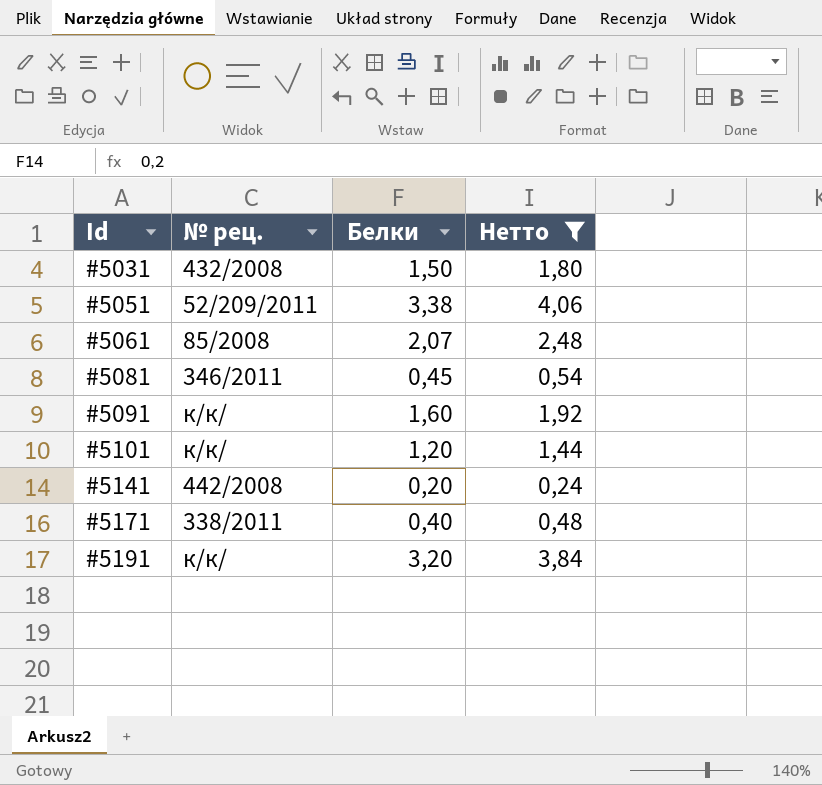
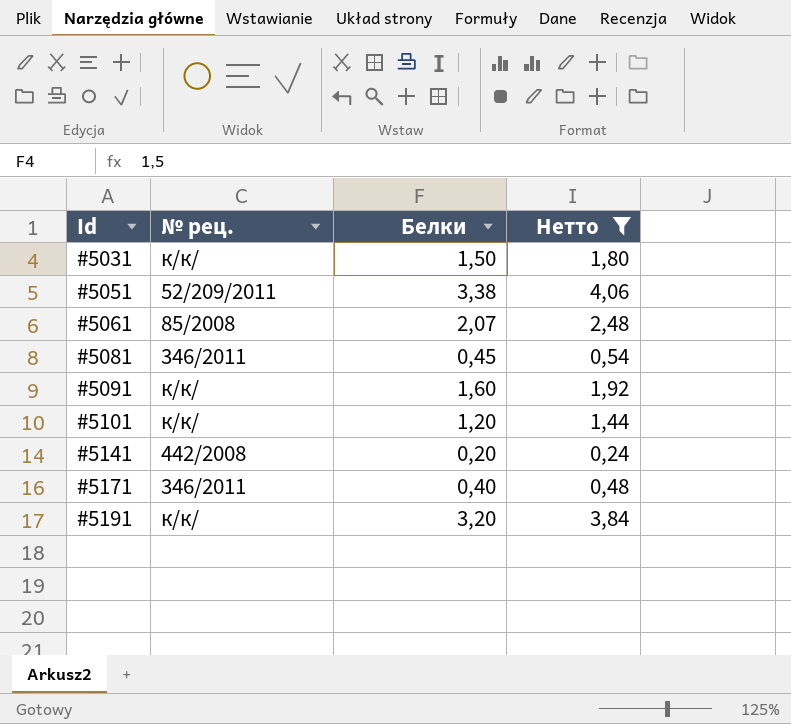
#5031 | № рец.: 432/2008 -> к/к/
#5171 | № рец.: 338/2011 -> 346/2011

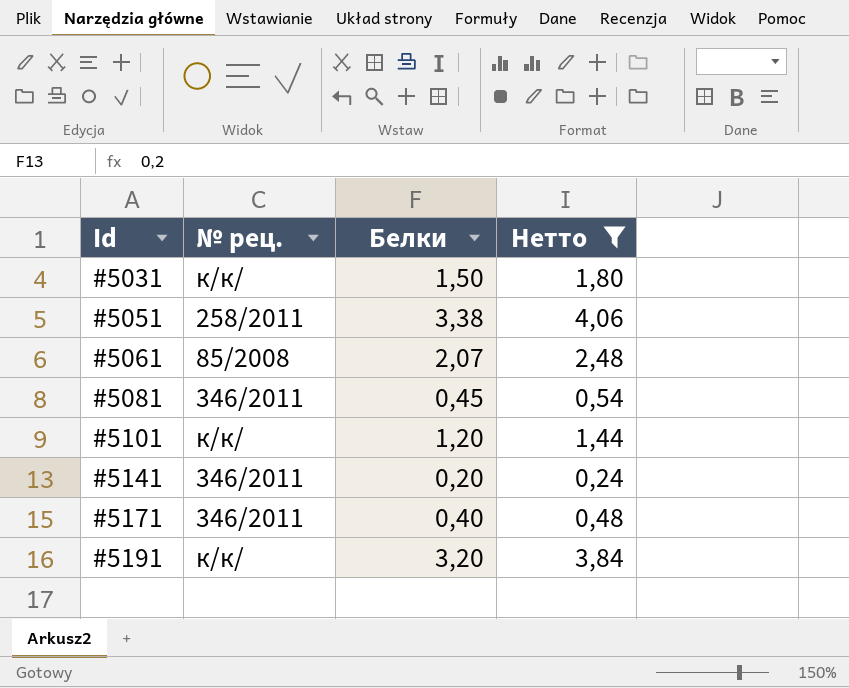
row #5091: к/к/ | 1,60 | 1,92 -> none
#5051 | № рец.: 52/209/2011 -> 258/2011
#5141 | № рец.: 442/2008 -> 346/2011

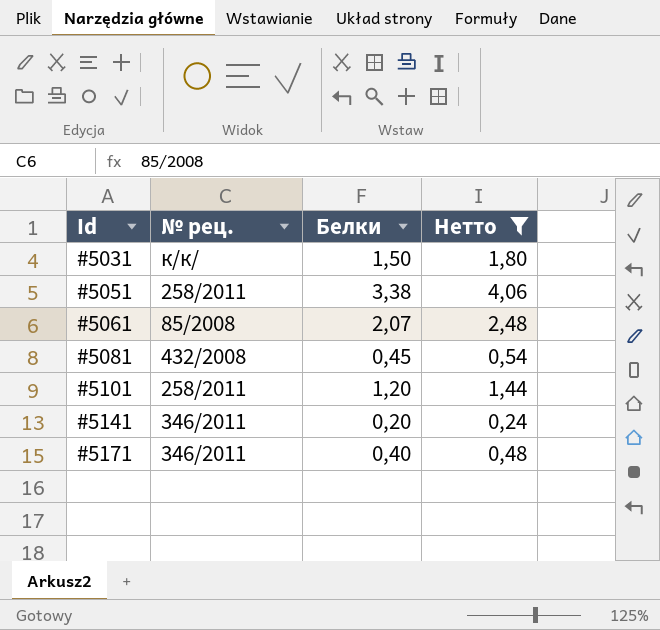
row #5191: к/к/ | 3,20 | 3,84 -> none
#5081 | № рец.: 346/2011 -> 432/2008
#5101 | № рец.: к/к/ -> 258/2011

